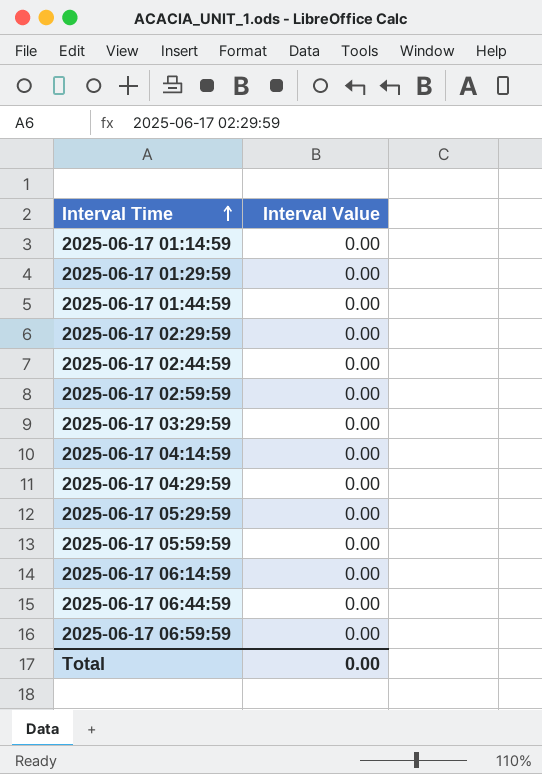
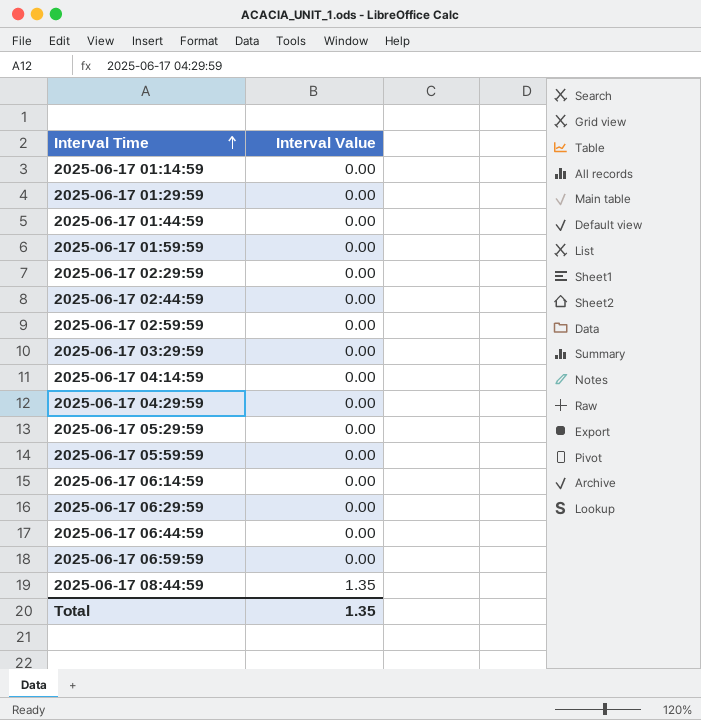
row 2025-06-17 01:59:59: none -> 0.00
row 2025-06-17 06:29:59: none -> 0.00
row 2025-06-17 08:44:59: none -> 1.35
Total | Interval Value: 0.00 -> 1.35

